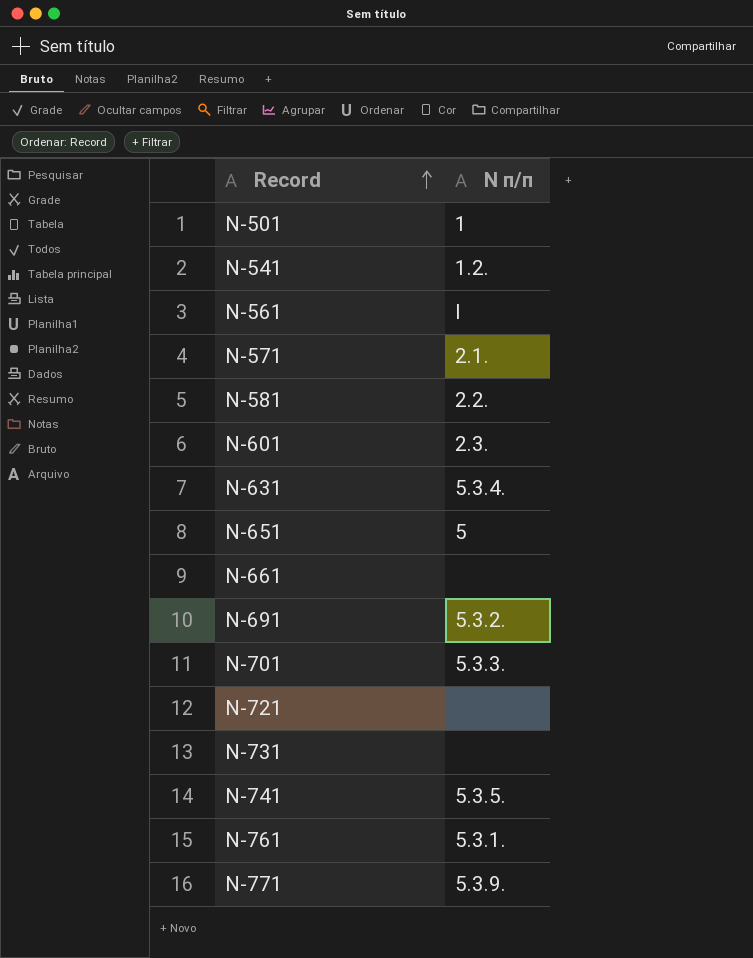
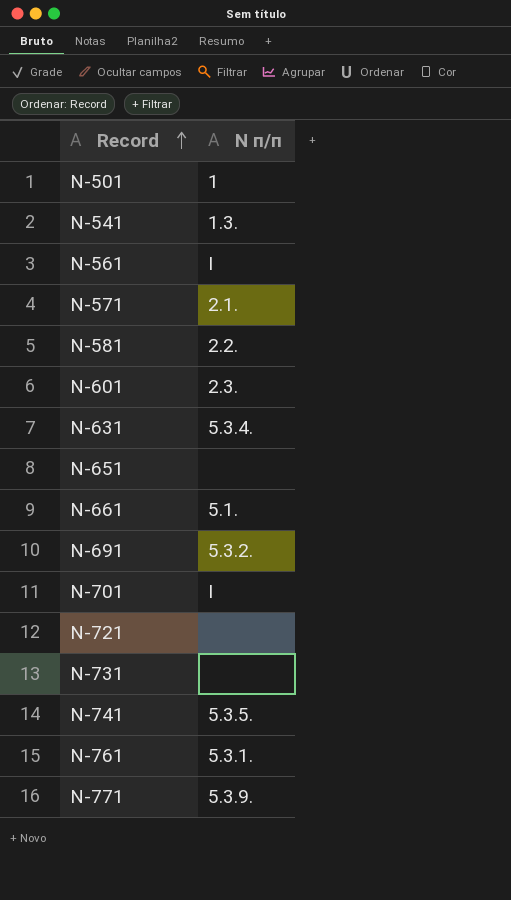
N-541 | N п/п: 1.2. -> 1.3.
N-651 | N п/п: 5 -> none
N-661 | N п/п: none -> 5.1.
N-701 | N п/п: 5.3.3. -> I

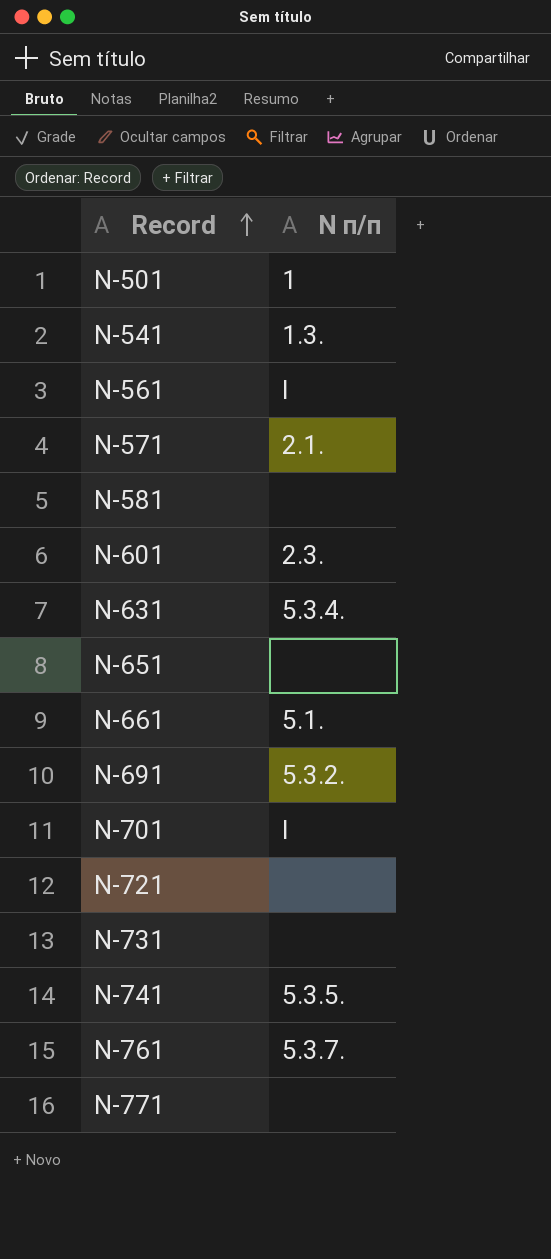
N-581 | N п/п: 2.2. -> none
N-761 | N п/п: 5.3.1. -> 5.3.7.
N-771 | N п/п: 5.3.9. -> none

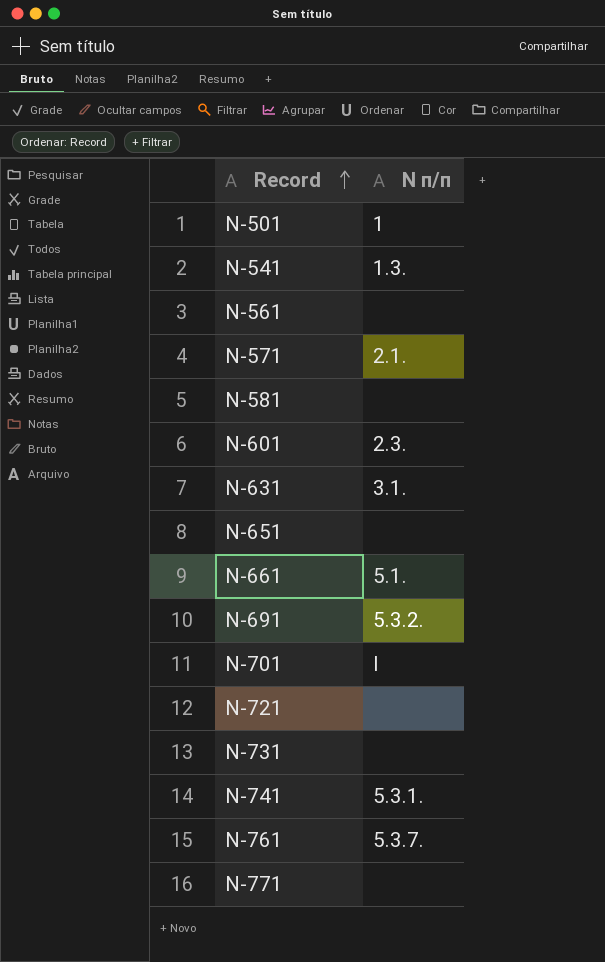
N-561 | N п/п: I -> none
N-631 | N п/п: 5.3.4. -> 3.1.
N-741 | N п/п: 5.3.5. -> 5.3.1.

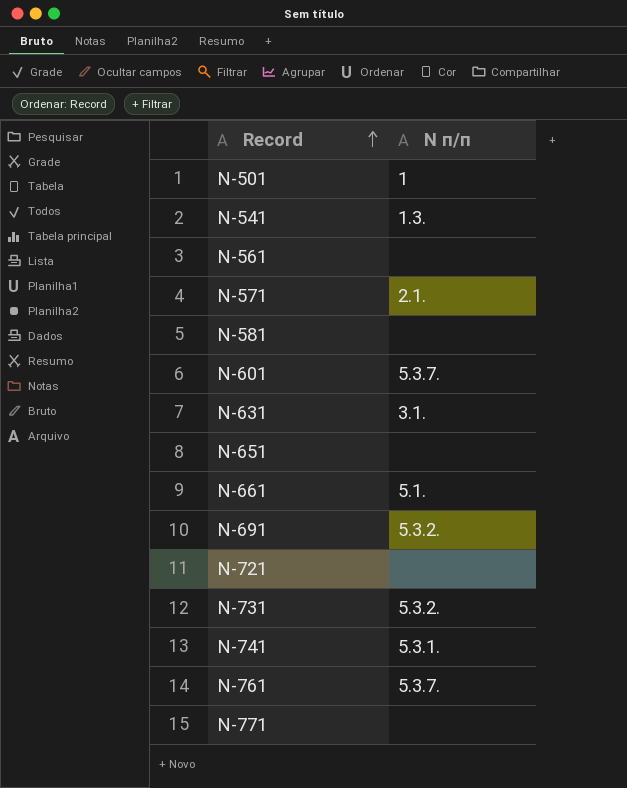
row N-701: I -> none
N-601 | N п/п: 2.3. -> 5.3.7.
N-731 | N п/п: none -> 5.3.2.

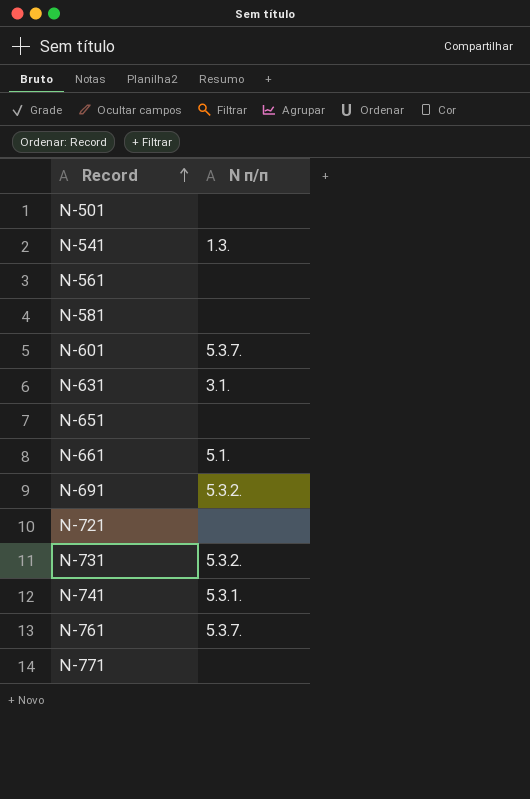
row N-571: 2.1. -> none
N-501 | N п/п: 1 -> none

